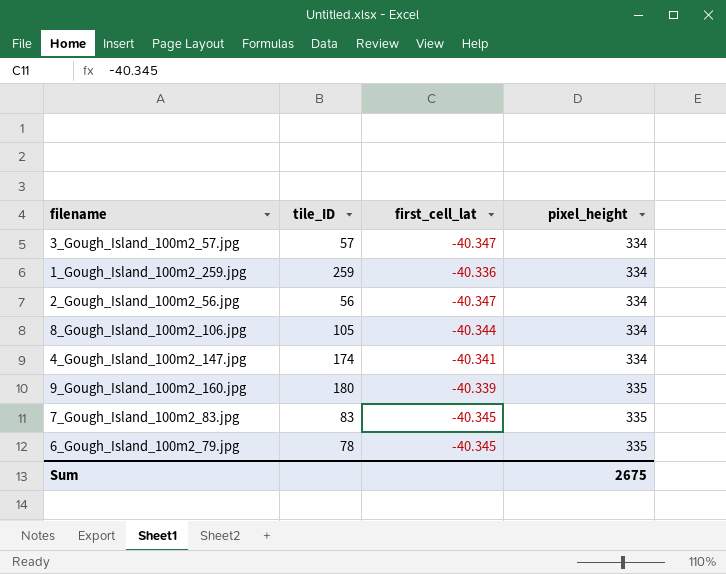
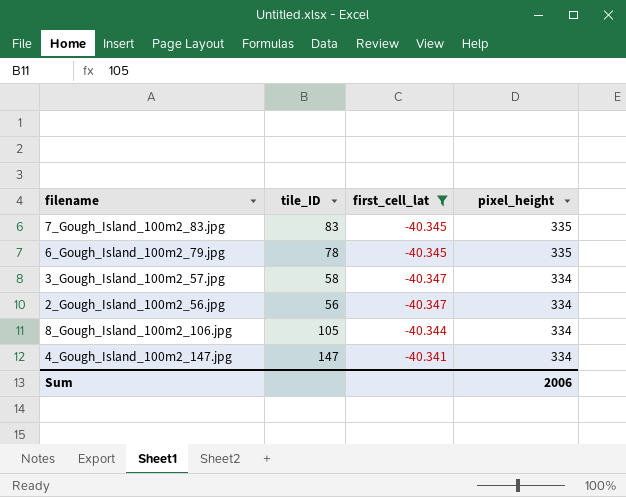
filter: none -> first_cell_lat <= -40.341
row order: pixel_height ascending -> pixel_height descending
3_Gough_Island_100m2_57.jpg | tile_ID: 57 -> 58
4_Gough_Island_100m2_147.jpg | tile_ID: 174 -> 147
Sum | pixel_height: 2675 -> 2006

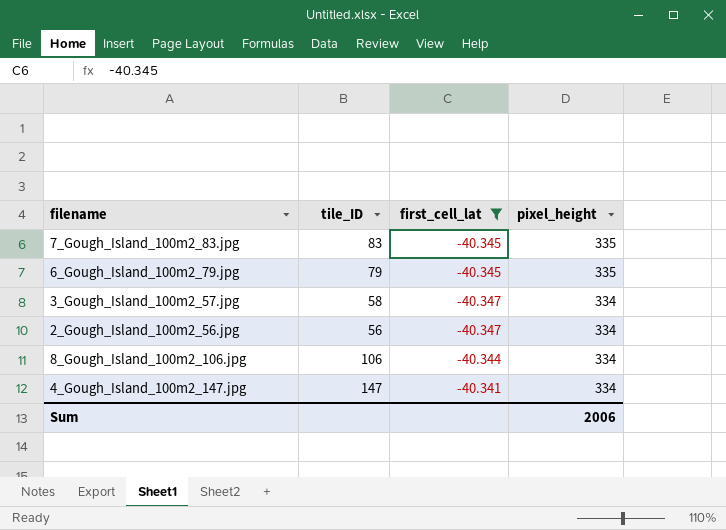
6_Gough_Island_100m2_79.jpg | tile_ID: 78 -> 79
8_Gough_Island_100m2_106.jpg | tile_ID: 105 -> 106

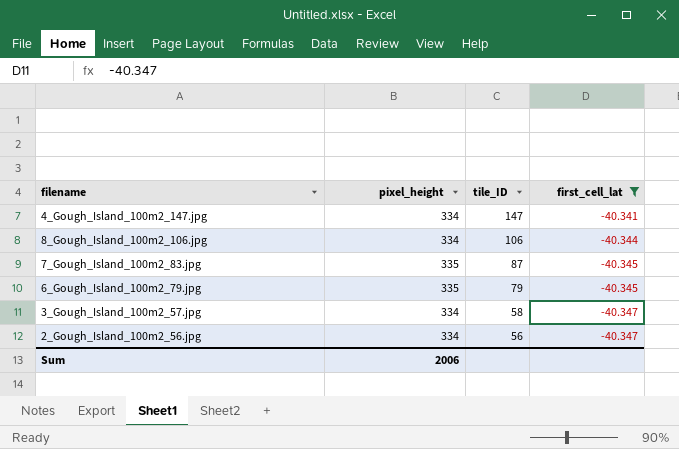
row order: pixel_height descending -> tile_ID descending
column pixel_height | position: 4 -> 2
7_Gough_Island_100m2_83.jpg | tile_ID: 83 -> 87

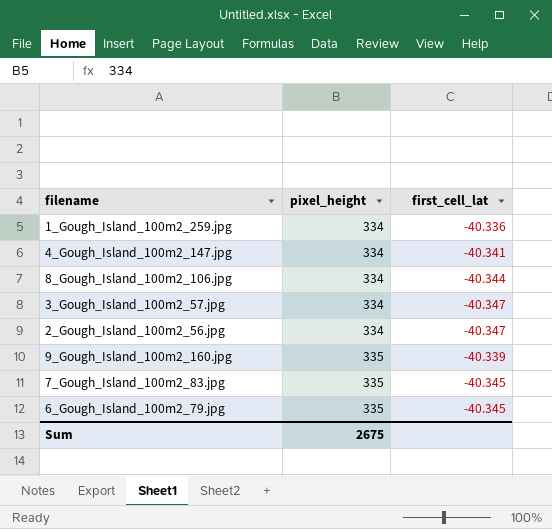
filter: first_cell_lat <= -40.341 -> none
row order: tile_ID descending -> pixel_height ascending
column tile_ID | position: 3 -> none
Sum | pixel_height: 2006 -> 2675

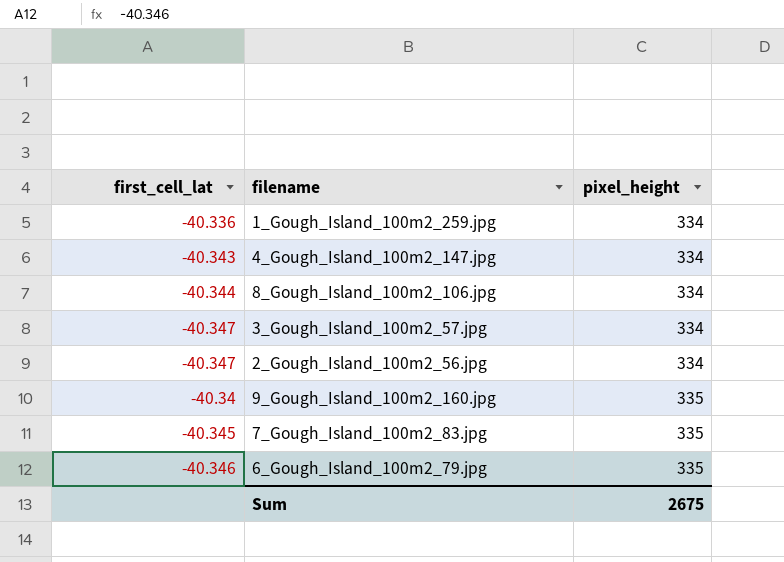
column first_cell_lat | position: 3 -> 1
4_Gough_Island_100m2_147.jpg | first_cell_lat: -40.341 -> -40.343
9_Gough_Island_100m2_160.jpg | first_cell_lat: -40.339 -> -40.34
6_Gough_Island_100m2_79.jpg | first_cell_lat: -40.345 -> -40.346

